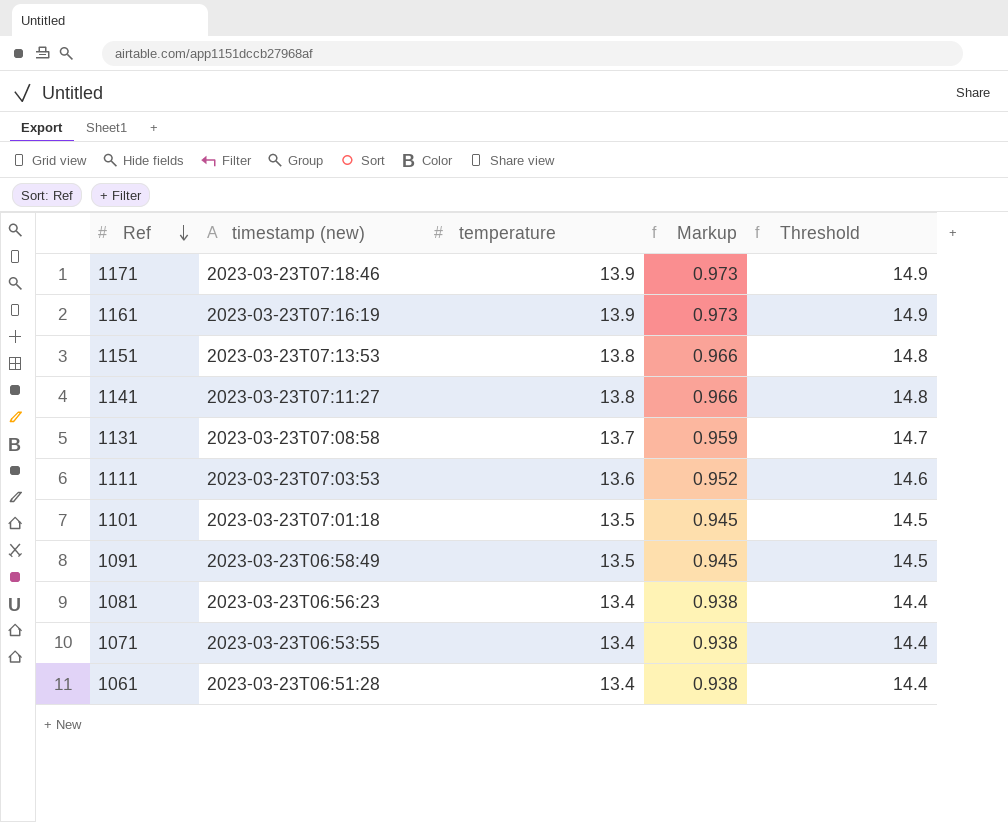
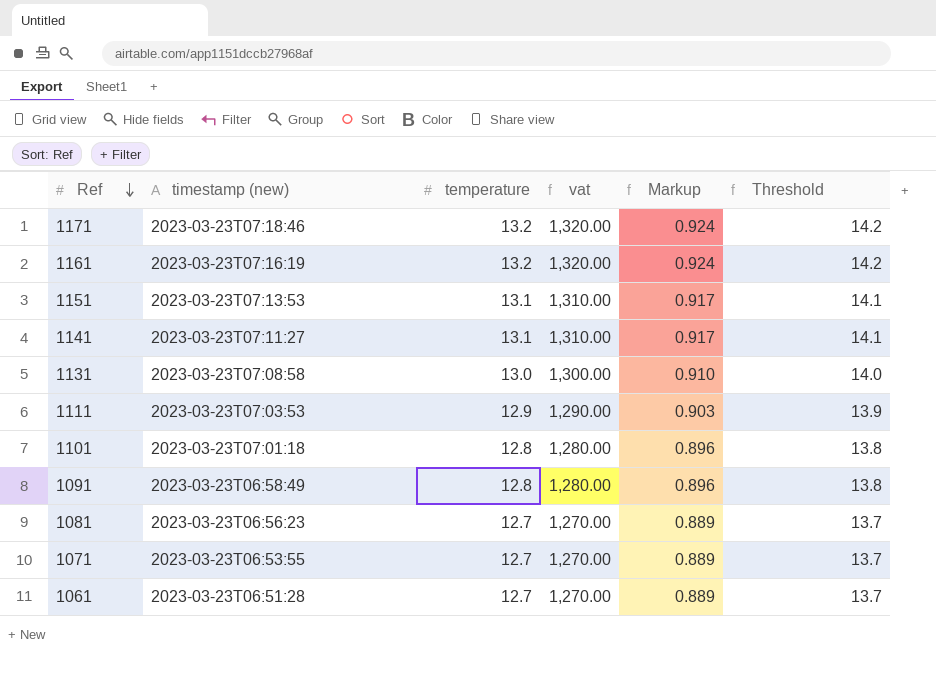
column vat | formula: none -> [temperature] * 100
1171 | temperature: 13.9 -> 13.2
1171 | Markup: 0.973 -> 0.924
1171 | Threshold: 14.9 -> 14.2
1161 | temperature: 13.9 -> 13.2
1161 | Markup: 0.973 -> 0.924
1161 | Threshold: 14.9 -> 14.2
1151 | temperature: 13.8 -> 13.1
1151 | Markup: 0.966 -> 0.917
1151 | Threshold: 14.8 -> 14.1
1141 | temperature: 13.8 -> 13.1
1141 | Markup: 0.966 -> 0.917
1141 | Threshold: 14.8 -> 14.1
1131 | temperature: 13.7 -> 13.0
1131 | Markup: 0.959 -> 0.910
1131 | Threshold: 14.7 -> 14.0
1111 | temperature: 13.6 -> 12.9
1111 | Markup: 0.952 -> 0.903
1111 | Threshold: 14.6 -> 13.9
1101 | temperature: 13.5 -> 12.8
1101 | Markup: 0.945 -> 0.896
1101 | Threshold: 14.5 -> 13.8
1091 | temperature: 13.5 -> 12.8
1091 | Markup: 0.945 -> 0.896
1091 | Threshold: 14.5 -> 13.8
1081 | temperature: 13.4 -> 12.7
1081 | Markup: 0.938 -> 0.889
1081 | Threshold: 14.4 -> 13.7
1071 | temperature: 13.4 -> 12.7
1071 | Markup: 0.938 -> 0.889
1071 | Threshold: 14.4 -> 13.7
1061 | temperature: 13.4 -> 12.7
1061 | Markup: 0.938 -> 0.889
1061 | Threshold: 14.4 -> 13.7

